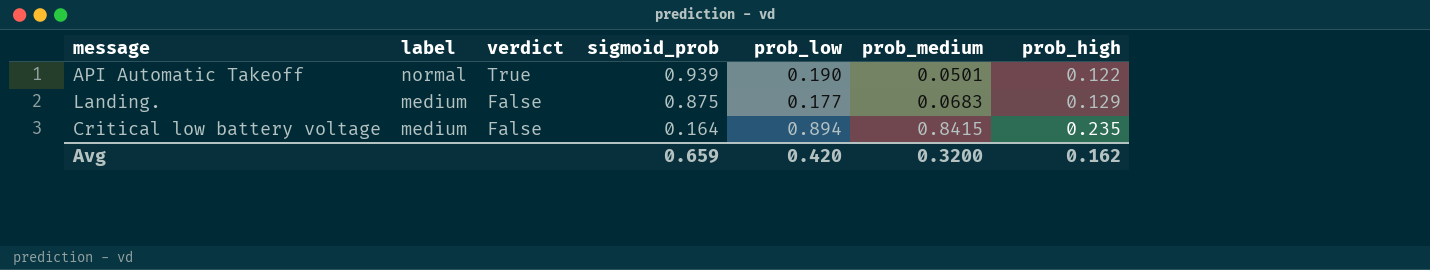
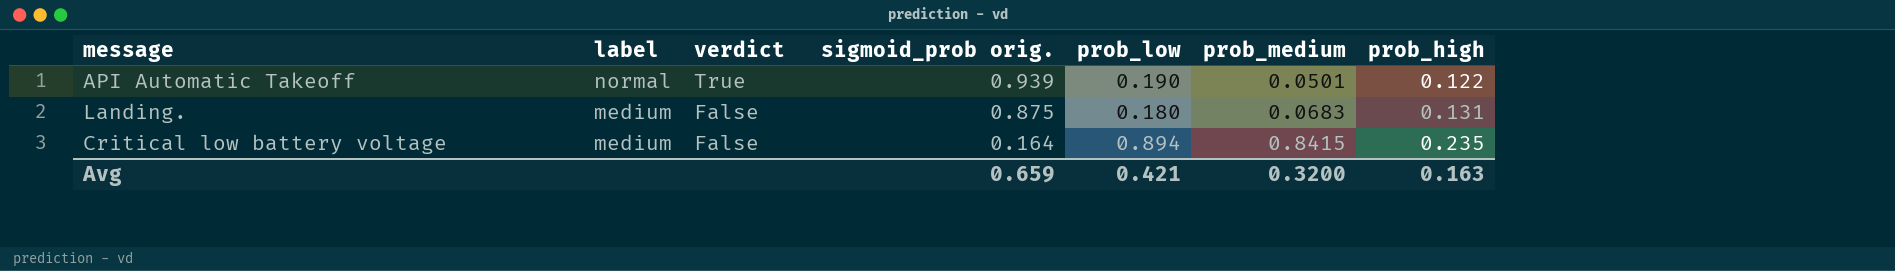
column name: sigmoid_prob -> sigmoid_prob orig.
Landing. | prob_low: 0.177 -> 0.180
Landing. | prob_high: 0.129 -> 0.131
Avg | prob_low: 0.420 -> 0.421
Avg | prob_high: 0.162 -> 0.163

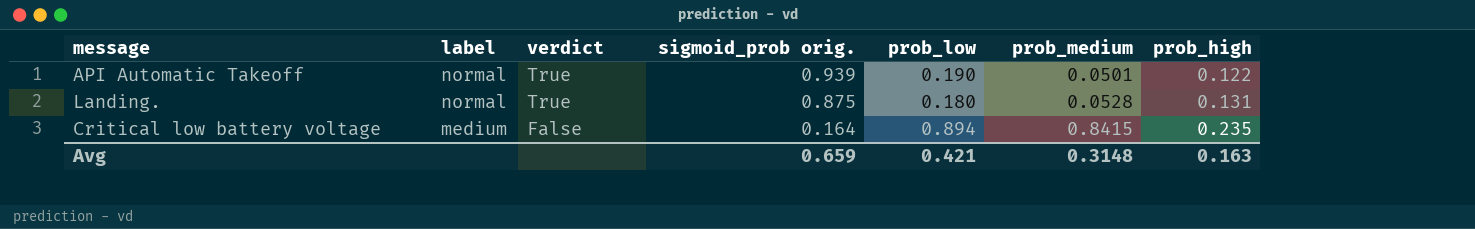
Landing. | label: medium -> normal
Landing. | verdict: False -> True
Landing. | prob_medium: 0.0683 -> 0.0528
Avg | prob_medium: 0.3200 -> 0.3148

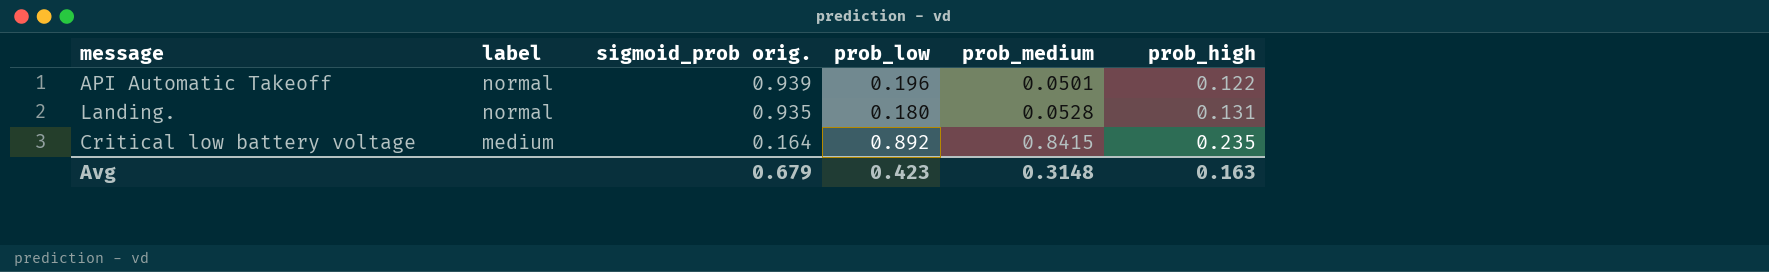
column verdict | position: 3 -> none
API Automatic Takeoff | prob_low: 0.190 -> 0.196
Landing. | sigmoid_prob orig.: 0.875 -> 0.935
Critical low battery voltage | prob_low: 0.894 -> 0.892
Avg | sigmoid_prob orig.: 0.659 -> 0.679
Avg | prob_low: 0.421 -> 0.423

